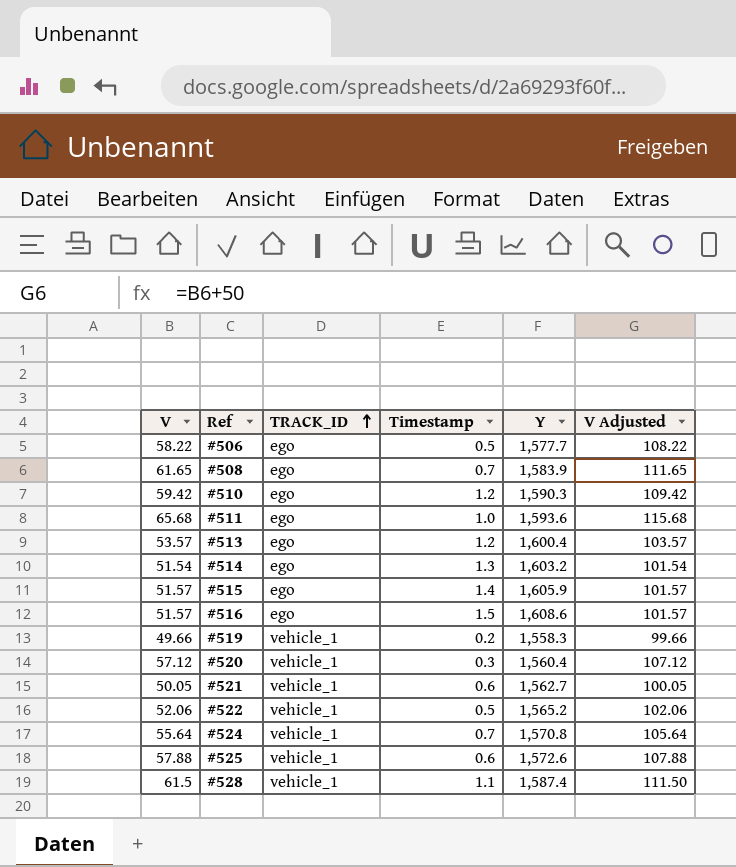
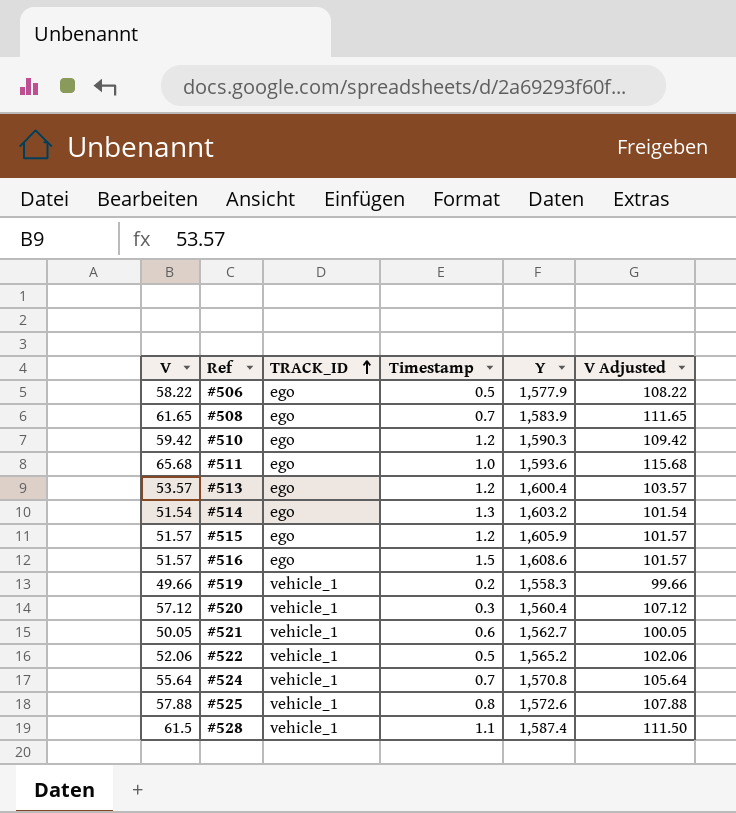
#506 | Y: 1,577.7 -> 1,577.9
#515 | Timestamp: 1.4 -> 1.2
#525 | Timestamp: 0.6 -> 0.8

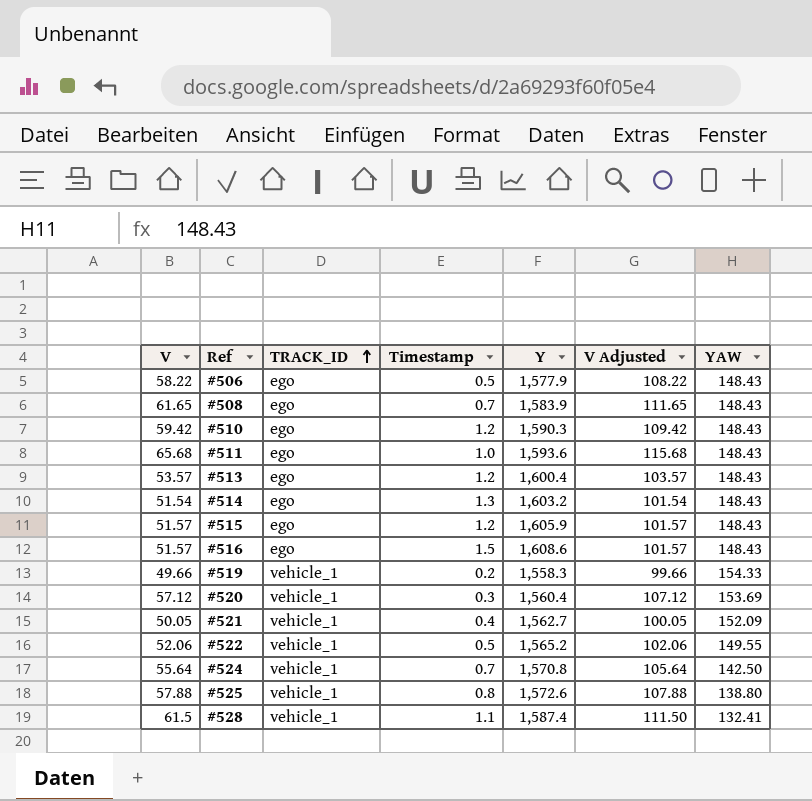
column YAW | position: none -> 7
#521 | Timestamp: 0.6 -> 0.4

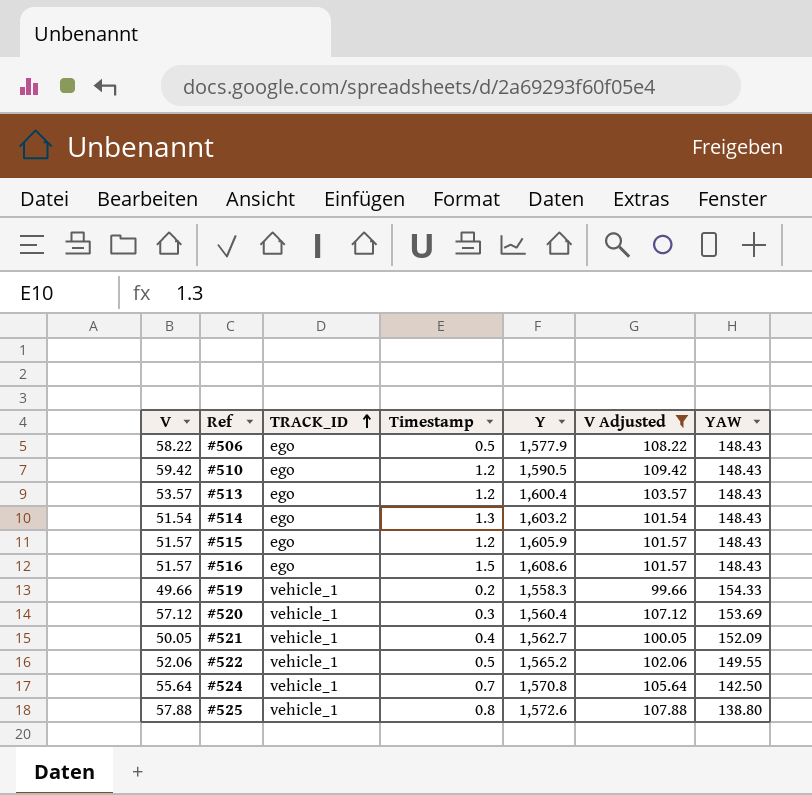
filter: none -> V Adjusted <= 109.42
#510 | Y: 1,590.3 -> 1,590.5

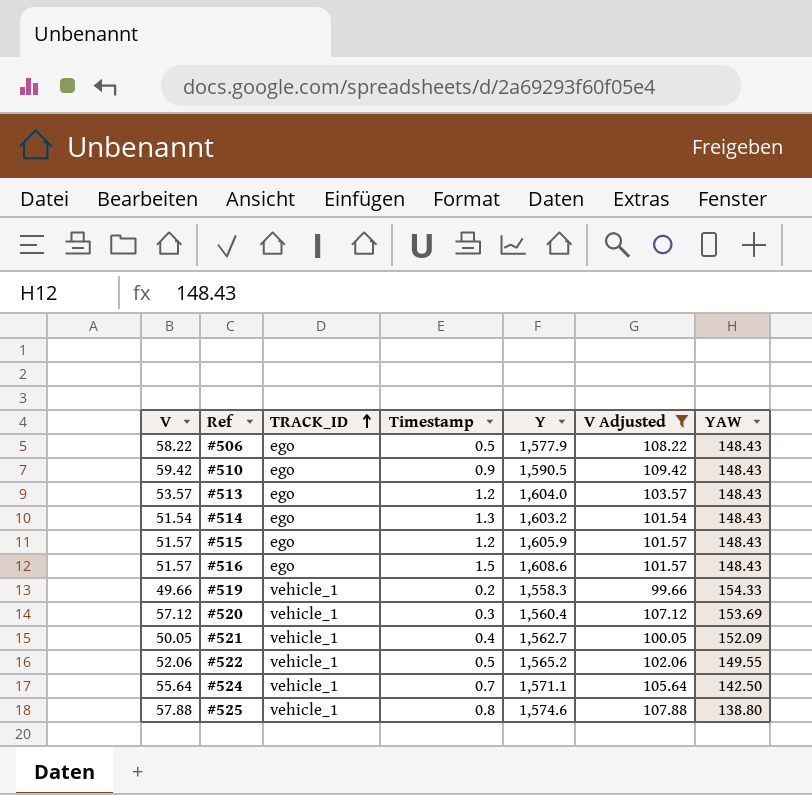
#510 | Timestamp: 1.2 -> 0.9
#513 | Y: 1,600.4 -> 1,604.0
#524 | Y: 1,570.8 -> 1,571.1
#525 | Y: 1,572.6 -> 1,574.6

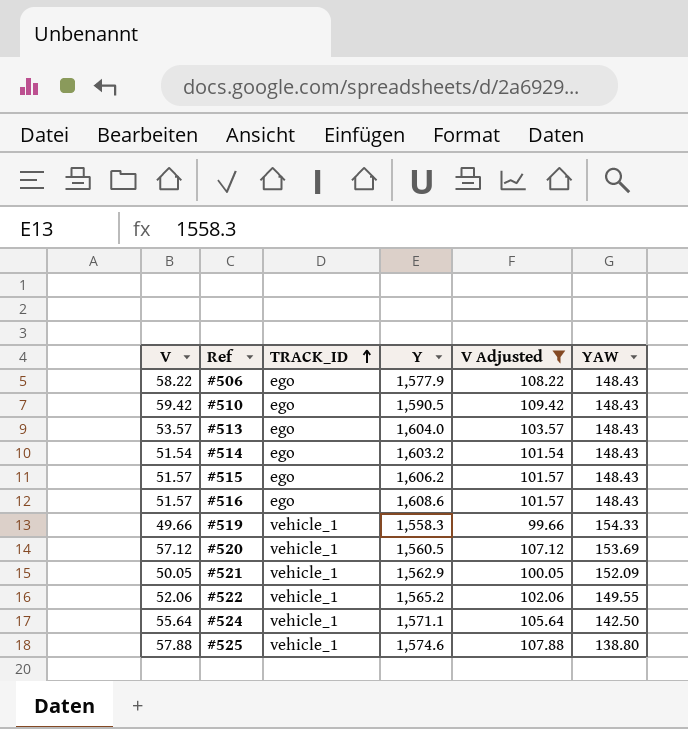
column Timestamp | position: 4 -> none
#515 | Y: 1,605.9 -> 1,606.2
#520 | Y: 1,560.4 -> 1,560.5
#521 | Y: 1,562.7 -> 1,562.9

